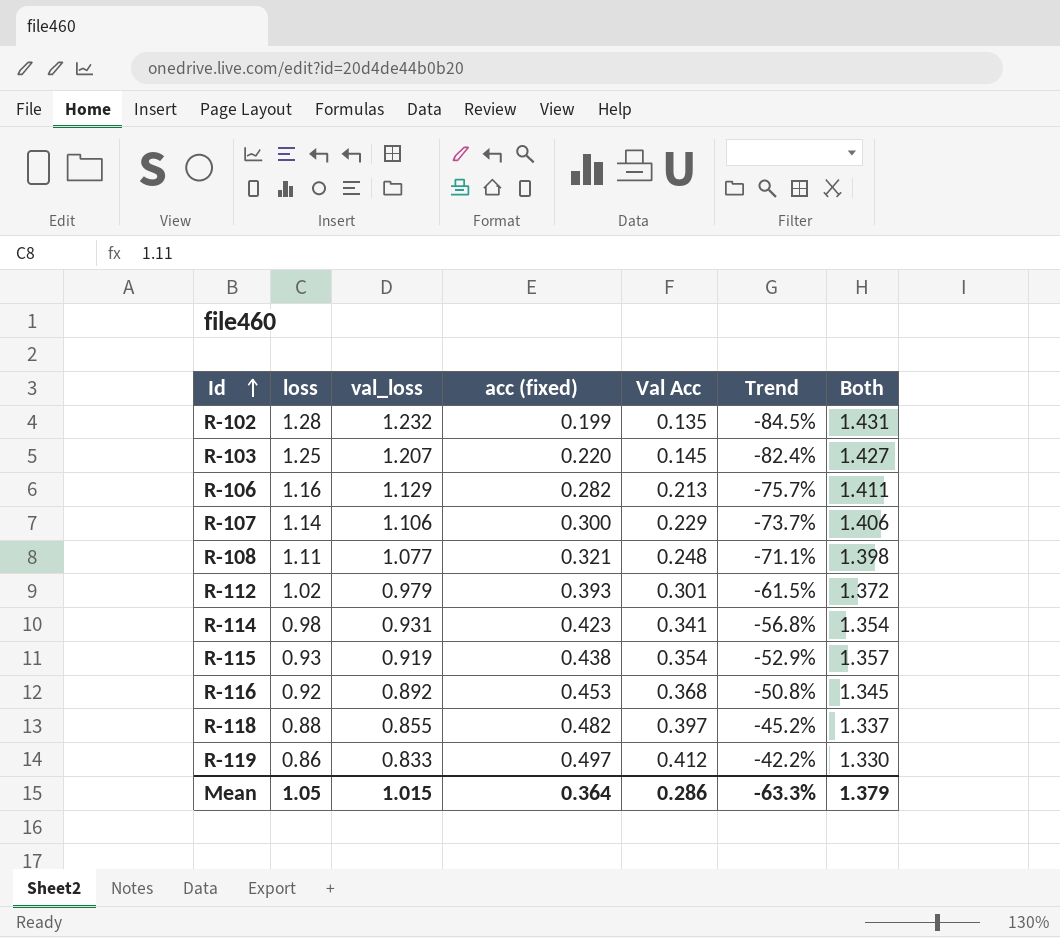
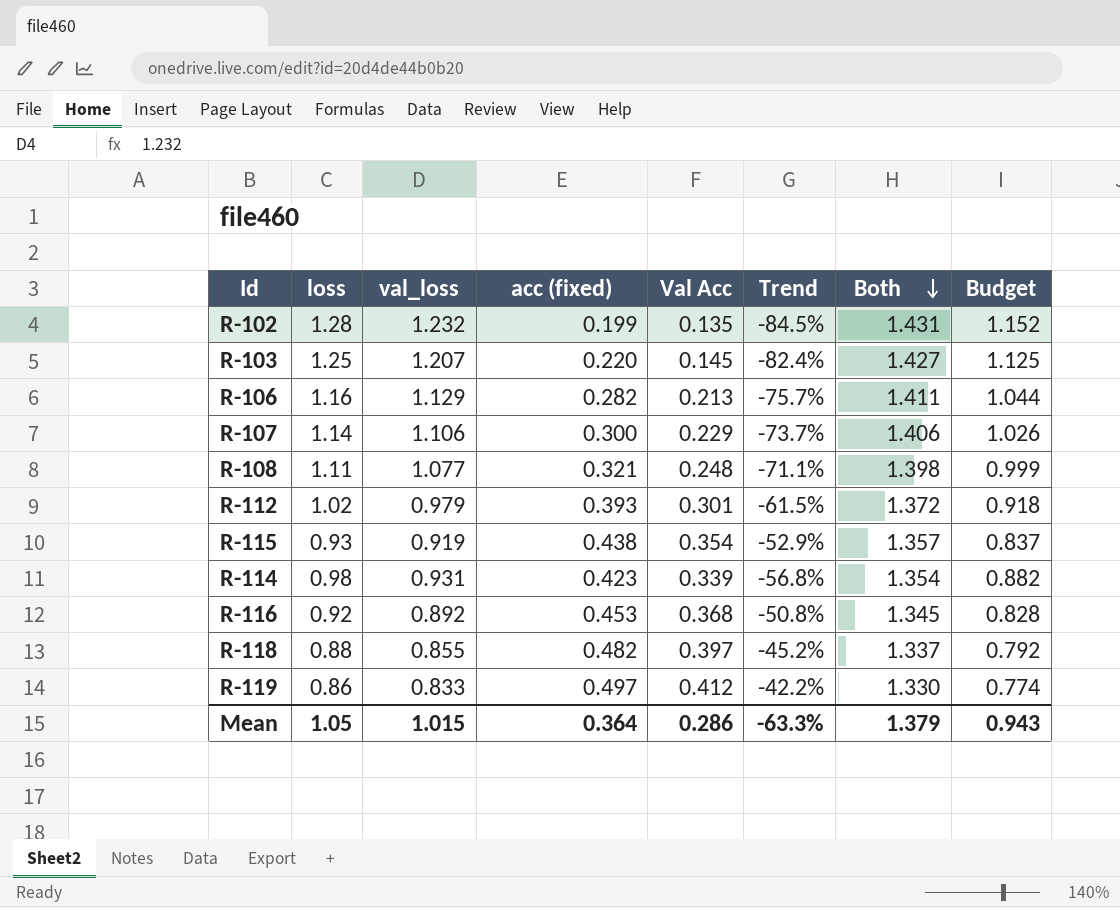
row order: Id ascending -> Both descending
column Budget | formula: none -> [loss] * 0.9
R-114 | Val Acc: 0.341 -> 0.339

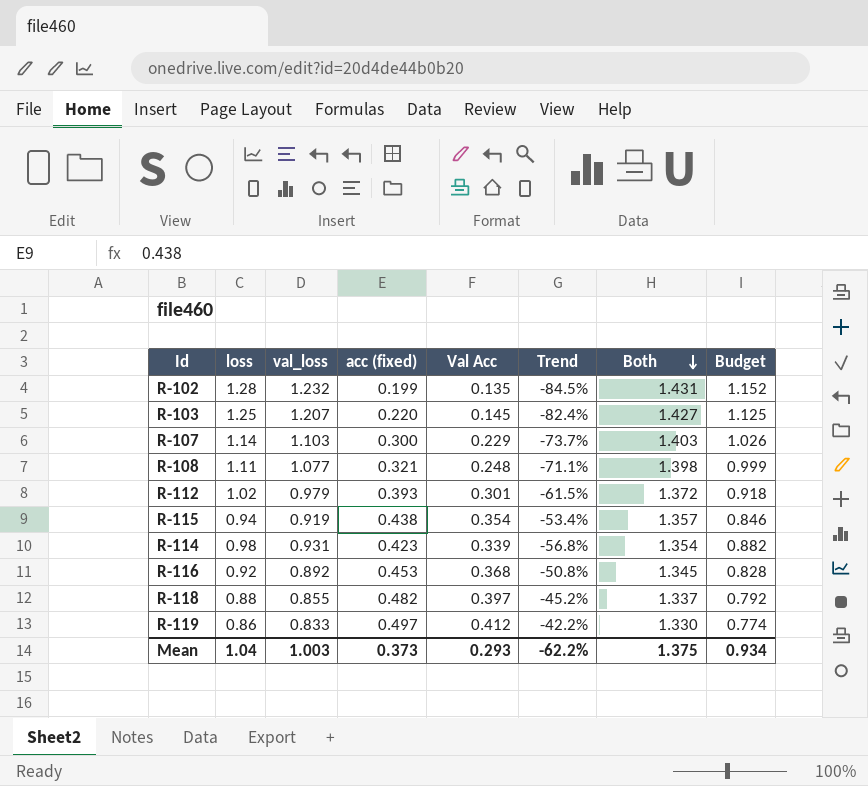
row R-106: 1.16 | 1.129 | 0.282 | 0.213 | -75.7% | 1.411 | 1.044 -> none
R-107 | val_loss: 1.106 -> 1.103
R-107 | Both: 1.406 -> 1.403
R-115 | loss: 0.93 -> 0.94
R-115 | Trend: -52.9% -> -53.4%
R-115 | Budget: 0.837 -> 0.846
Mean | loss: 1.05 -> 1.04
Mean | val_loss: 1.015 -> 1.003
Mean | acc (fixed): 0.364 -> 0.373
Mean | Val Acc: 0.286 -> 0.293
Mean | Trend: -63.3% -> -62.2%
Mean | Both: 1.379 -> 1.375
Mean | Budget: 0.943 -> 0.934

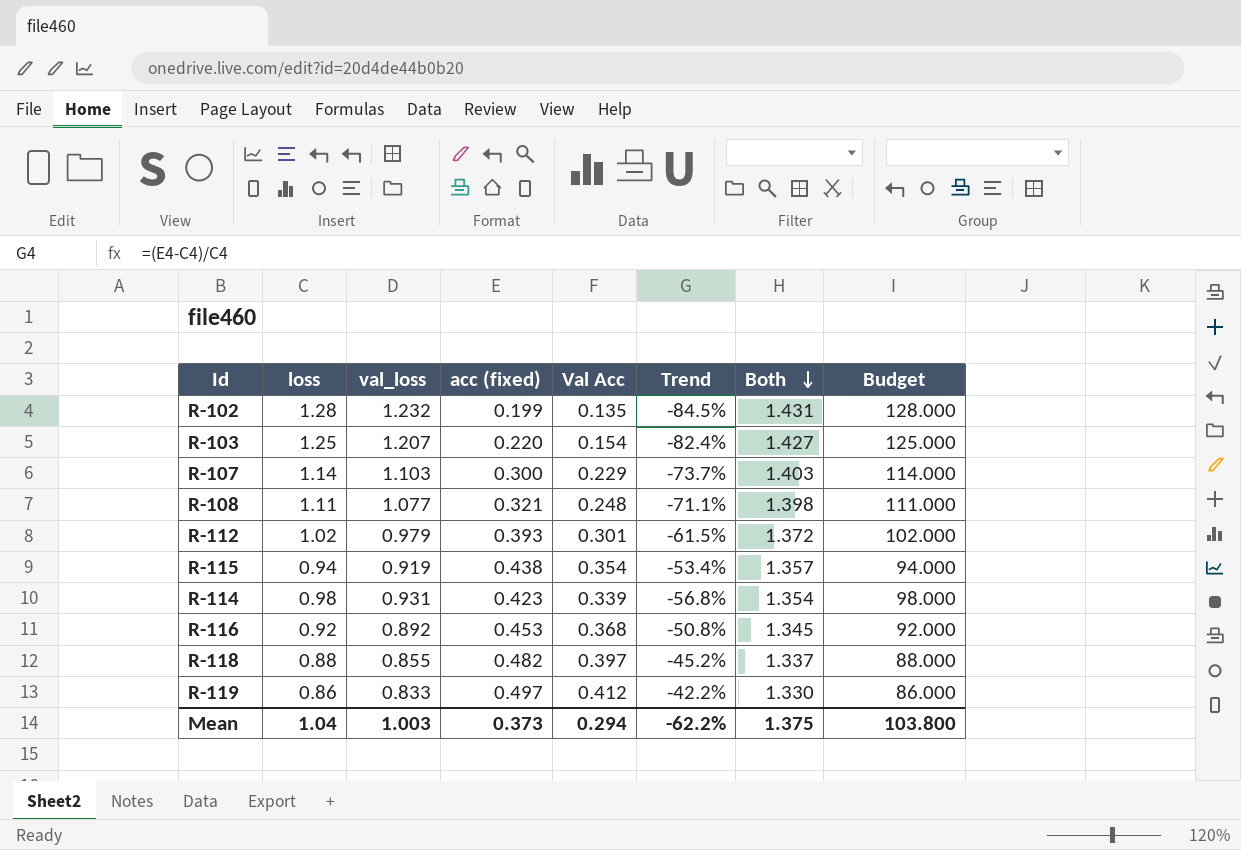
column Budget | formula: [loss] * 0.9 -> [loss] * 100
R-103 | Val Acc: 0.145 -> 0.154
Mean | Val Acc: 0.293 -> 0.294
Mean | Budget: 0.934 -> 103.800

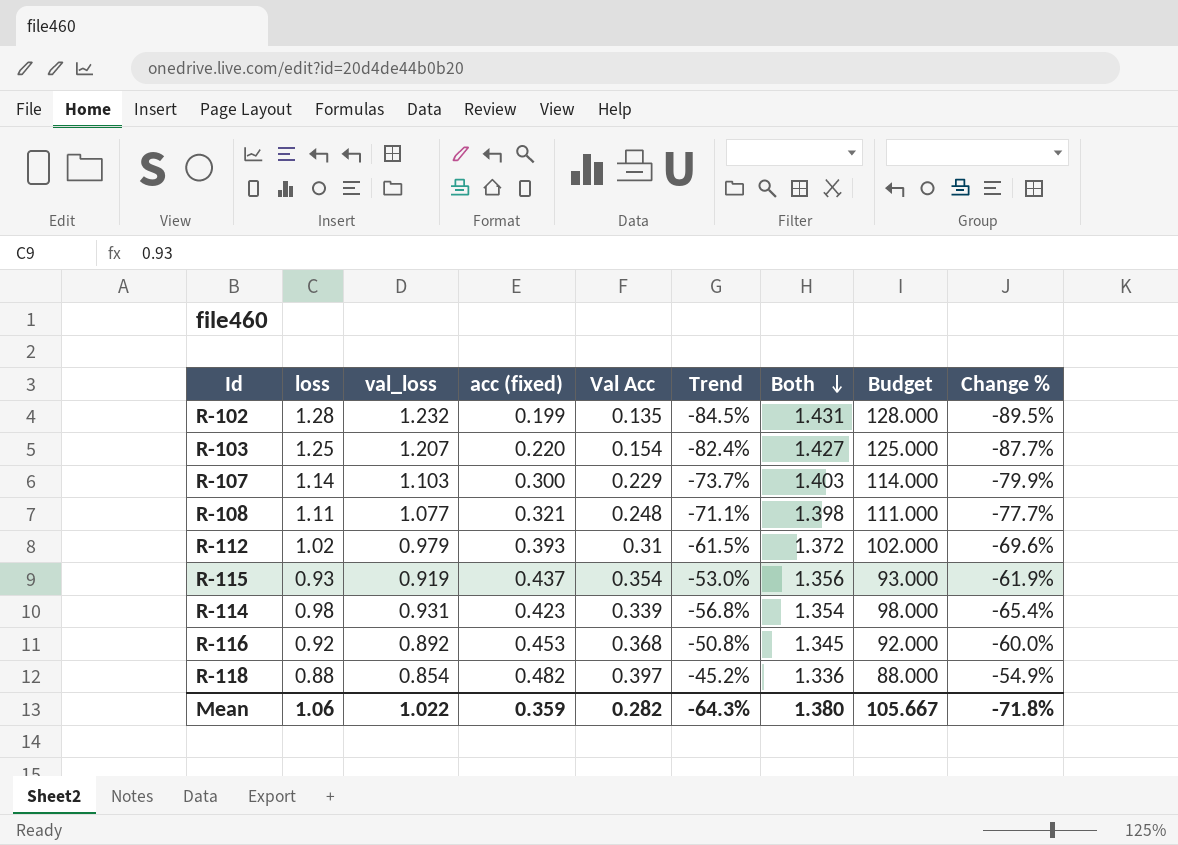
column Change % | formula: none -> ([Val Acc] - [loss]) / [loss]
row R-119: 0.86 | 0.833 | 0.497 | 0.412 | -42.2% | 1.330 | 86.000 -> none
R-112 | Val Acc: 0.301 -> 0.31
R-115 | loss: 0.94 -> 0.93
R-115 | acc (fixed): 0.438 -> 0.437
R-115 | Trend: -53.4% -> -53.0%
R-115 | Both: 1.357 -> 1.356
R-115 | Budget: 94.000 -> 93.000
R-118 | val_loss: 0.855 -> 0.854
R-118 | Both: 1.337 -> 1.336
Mean | loss: 1.04 -> 1.06
Mean | val_loss: 1.003 -> 1.022
Mean | acc (fixed): 0.373 -> 0.359
Mean | Val Acc: 0.294 -> 0.282
Mean | Trend: -62.2% -> -64.3%
Mean | Both: 1.375 -> 1.380
Mean | Budget: 103.800 -> 105.667

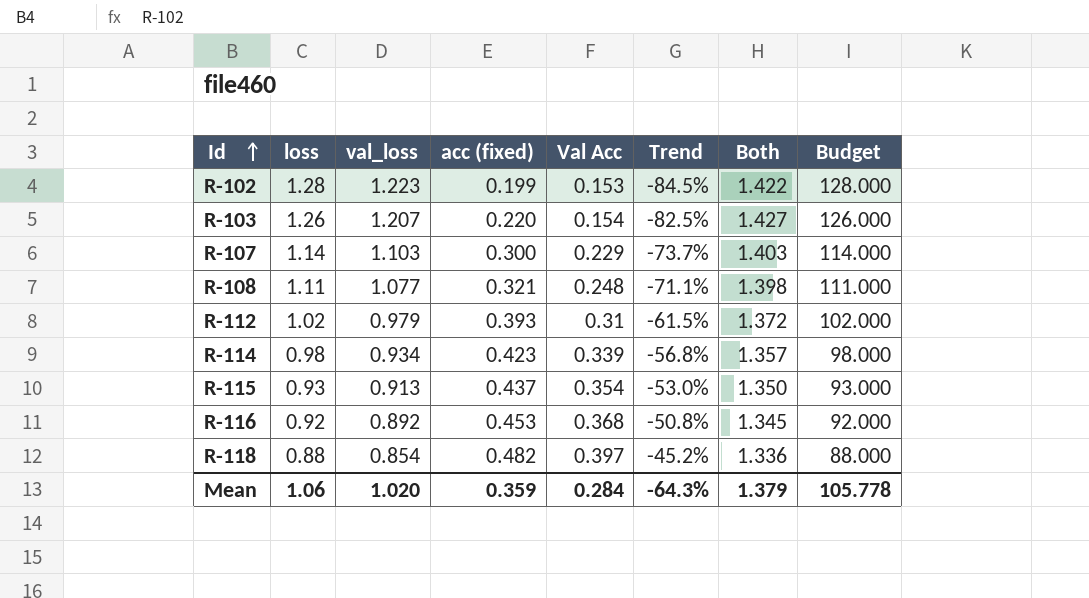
row order: Both descending -> Id ascending
column Change % | formula: ([Val Acc] - [loss]) / [loss] -> none
R-102 | val_loss: 1.232 -> 1.223
R-102 | Val Acc: 0.135 -> 0.153
R-102 | Both: 1.431 -> 1.422
R-103 | loss: 1.25 -> 1.26
R-103 | Trend: -82.4% -> -82.5%
R-103 | Budget: 125.000 -> 126.000
R-114 | val_loss: 0.931 -> 0.934
R-114 | Both: 1.354 -> 1.357
R-115 | val_loss: 0.919 -> 0.913
R-115 | Both: 1.356 -> 1.350
Mean | val_loss: 1.022 -> 1.020
Mean | Val Acc: 0.282 -> 0.284
Mean | Both: 1.380 -> 1.379
Mean | Budget: 105.667 -> 105.778

